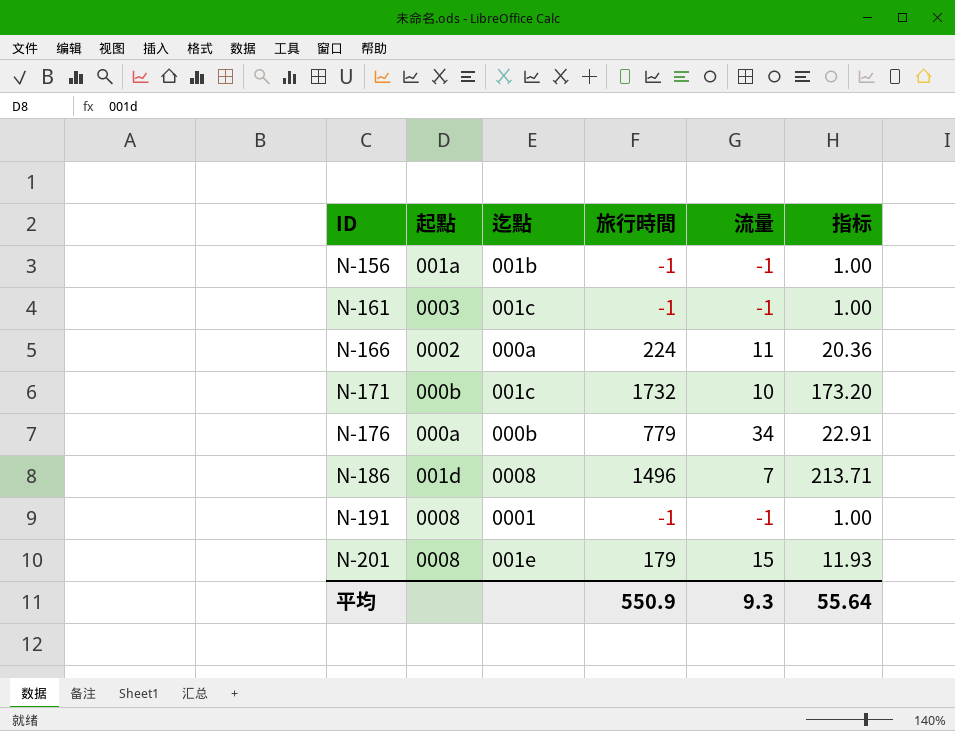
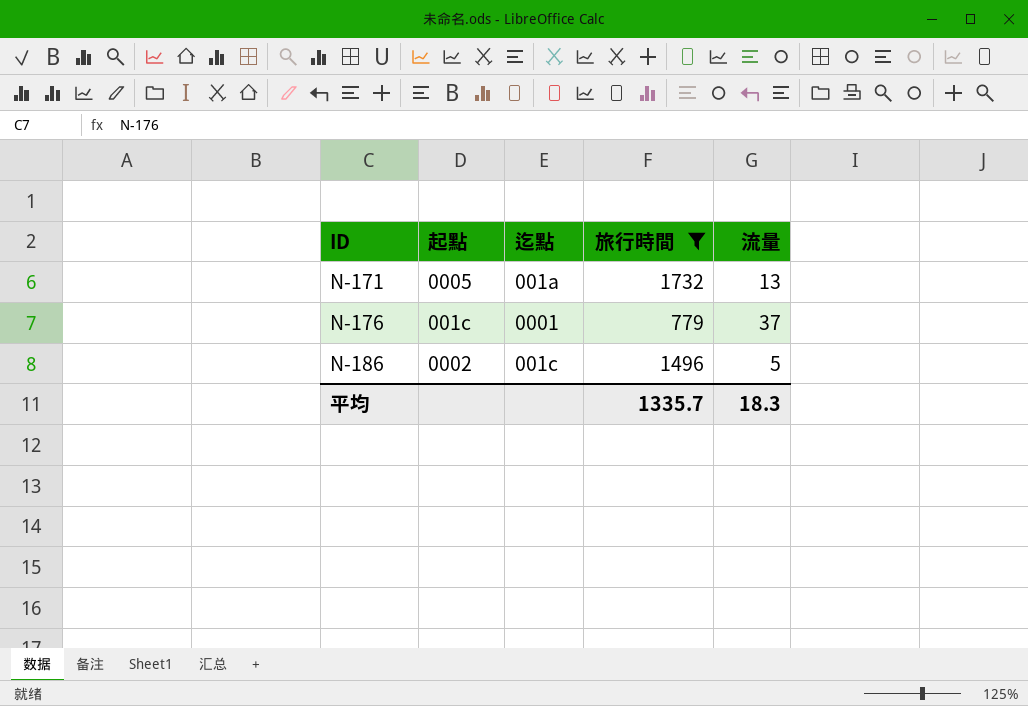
filter: none -> 旅行時間 >= 779
column 指标 | formula: [旅行時間] / [流量] -> none
N-171 | 起點: 000b -> 0005
N-171 | 迄點: 001c -> 001a
N-171 | 流量: 10 -> 13
N-176 | 起點: 000a -> 001c
N-176 | 迄點: 000b -> 0001
N-176 | 流量: 34 -> 37
N-186 | 起點: 001d -> 0002
N-186 | 迄點: 0008 -> 001c
N-186 | 流量: 7 -> 5
平均 | 旅行時間: 550.9 -> 1335.7
平均 | 流量: 9.3 -> 18.3

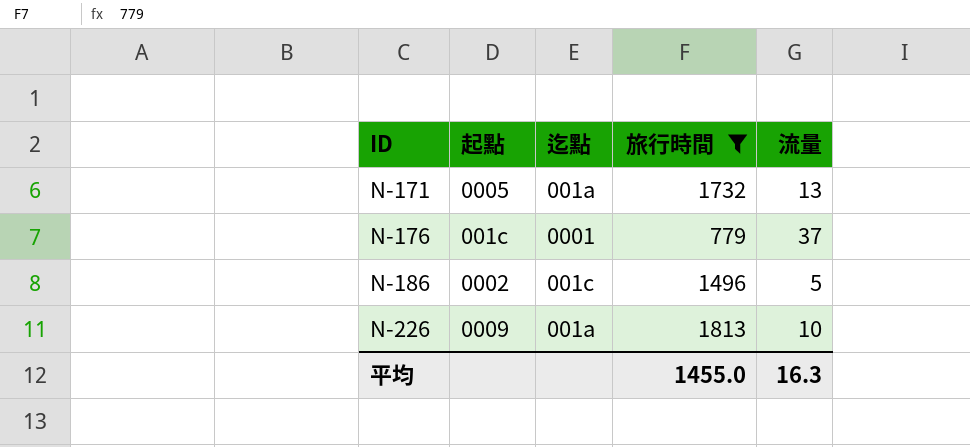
row N-226: none -> 0009 | 001a | 1813 | 10
平均 | 旅行時間: 1335.7 -> 1455.0
平均 | 流量: 18.3 -> 16.3

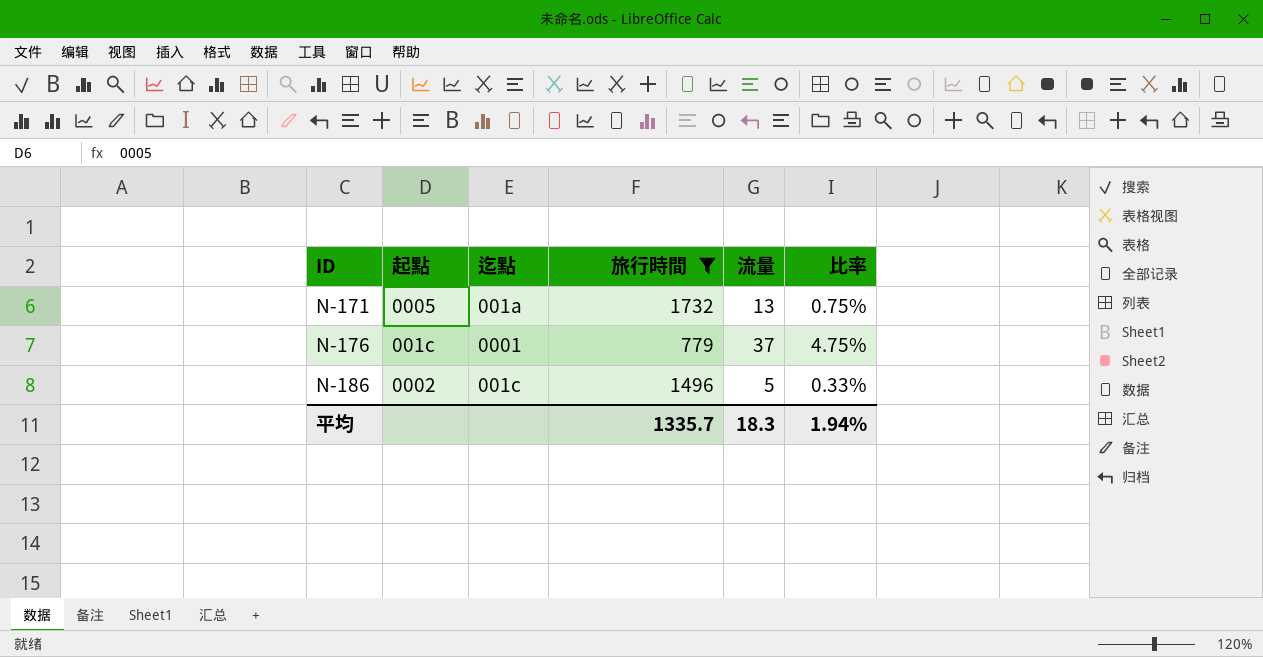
column 比率 | formula: none -> [流量] / [旅行時間]
row N-226: 0009 | 001a | 1813 | 10 -> none
平均 | 旅行時間: 1455.0 -> 1335.7
平均 | 流量: 16.3 -> 18.3

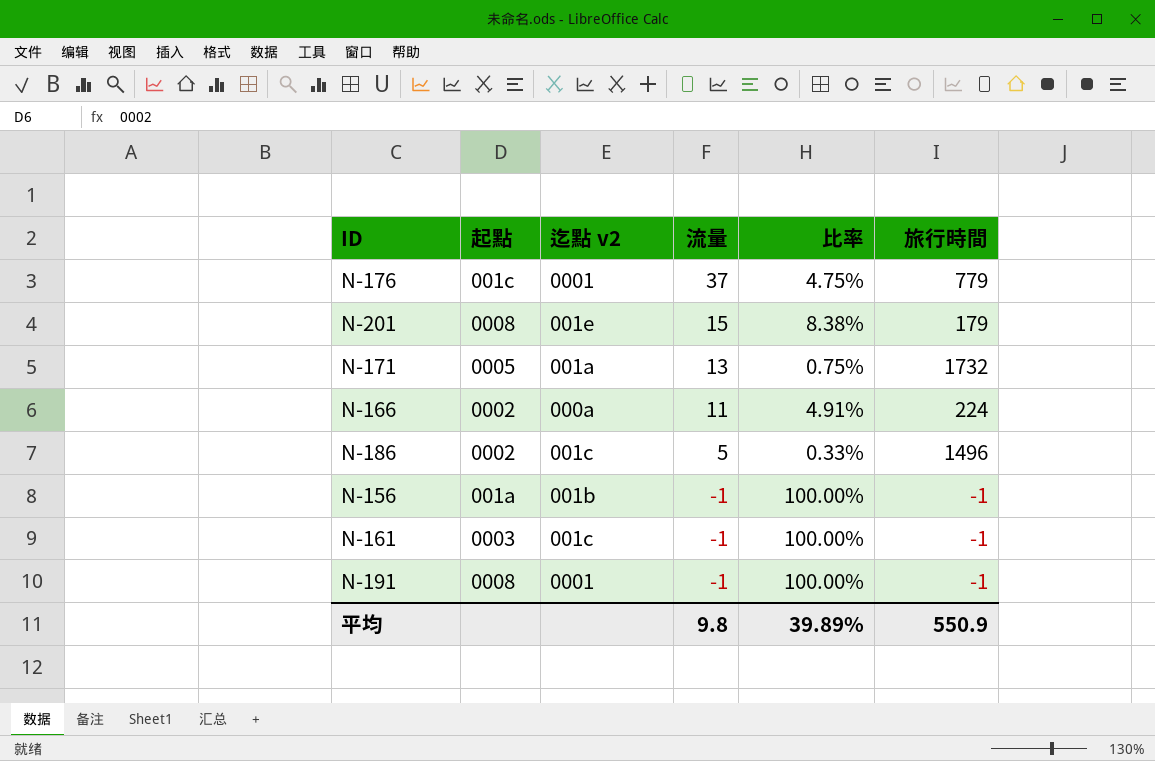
filter: 旅行時間 >= 779 -> none
row order: ID ascending -> 流量 descending
column name: 迄點 -> 迄點 v2
column 旅行時間 | position: 4 -> 6
平均 | 流量: 18.3 -> 9.8
平均 | 比率: 1.94% -> 39.89%
平均 | 旅行時間: 1335.7 -> 550.9

